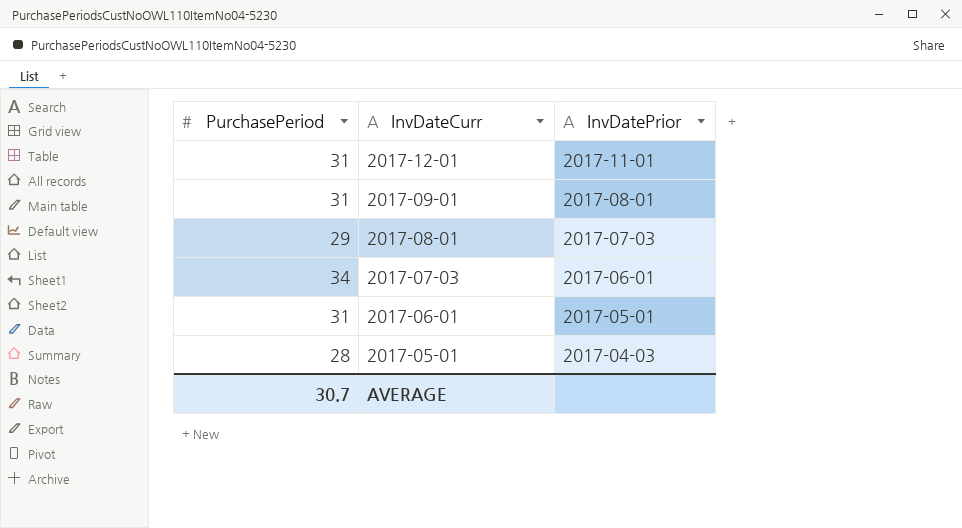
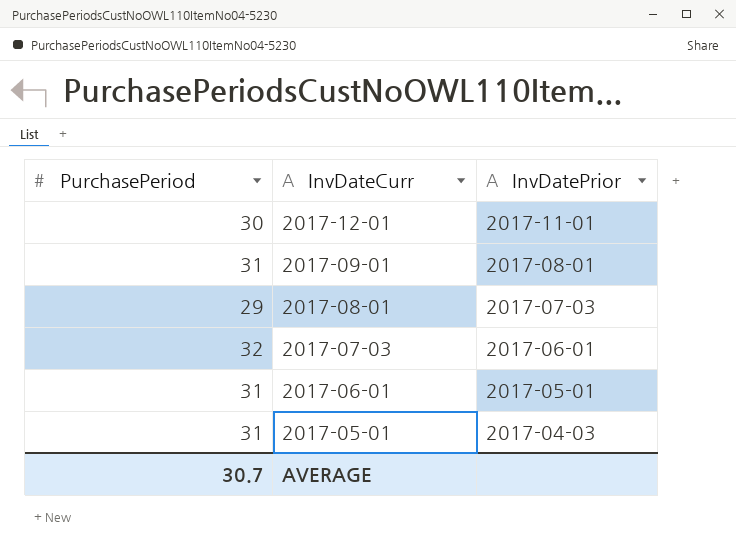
2017-12-01 | PurchasePeriod: 31 -> 30
2017-07-03 | PurchasePeriod: 34 -> 32
2017-05-01 | PurchasePeriod: 28 -> 31

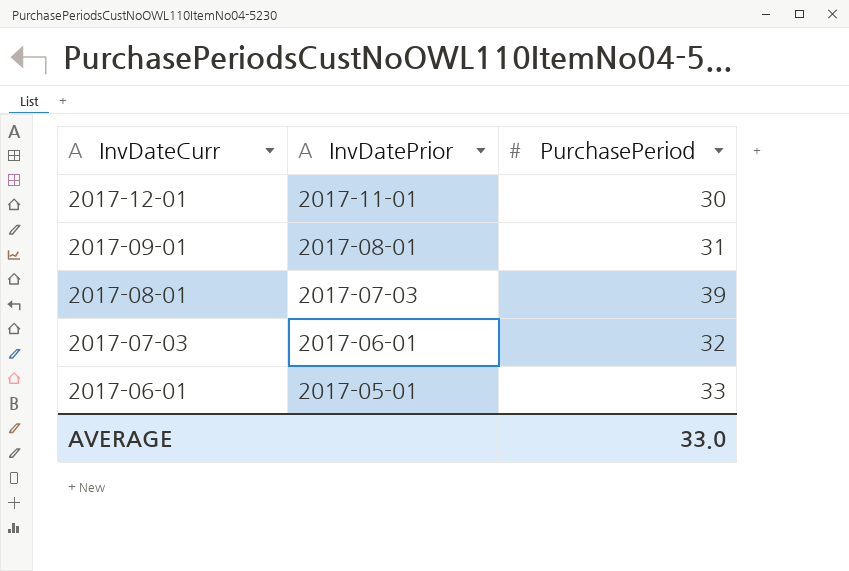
column PurchasePeriod | position: 1 -> 3
row 2017-05-01: 31 | 2017-04-03 -> none
2017-08-01 | PurchasePeriod: 29 -> 39
2017-06-01 | PurchasePeriod: 31 -> 33
AVERAGE | PurchasePeriod: 30.7 -> 33.0

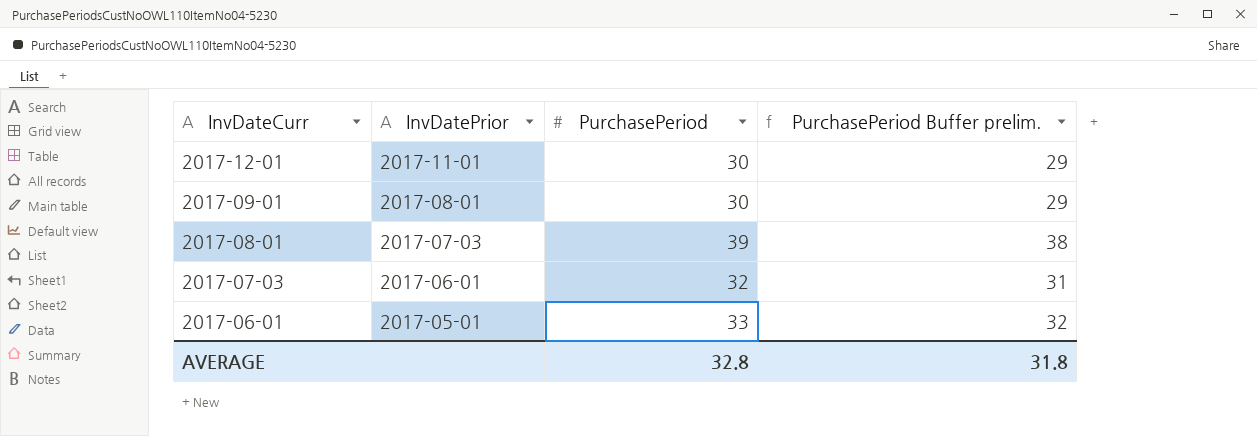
column PurchasePeriod Buffer prelim. | formula: none -> [PurchasePeriod] - 1
2017-09-01 | PurchasePeriod: 31 -> 30
AVERAGE | PurchasePeriod: 33.0 -> 32.8

